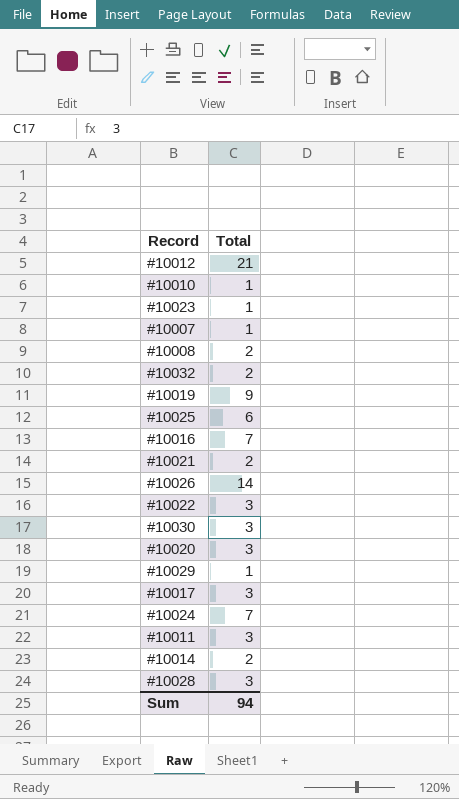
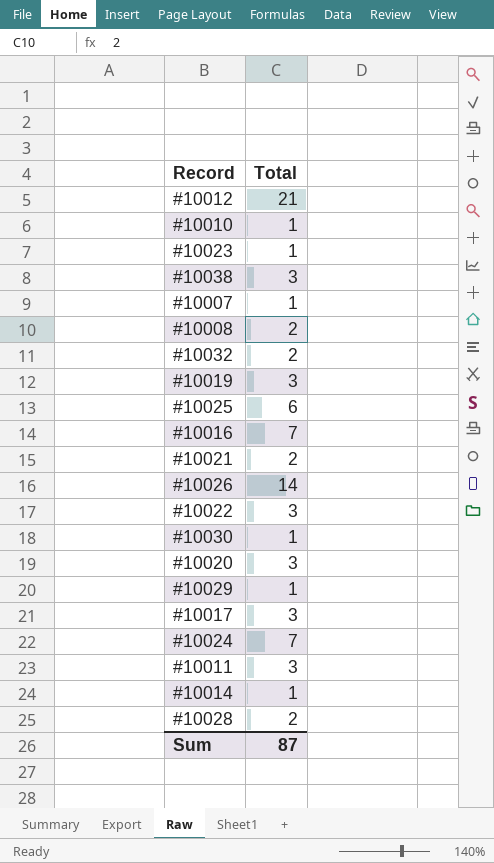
row #10038: none -> 3
#10019 | Total: 9 -> 3
#10030 | Total: 3 -> 1
#10014 | Total: 2 -> 1
#10028 | Total: 3 -> 2
Sum | Total: 94 -> 87

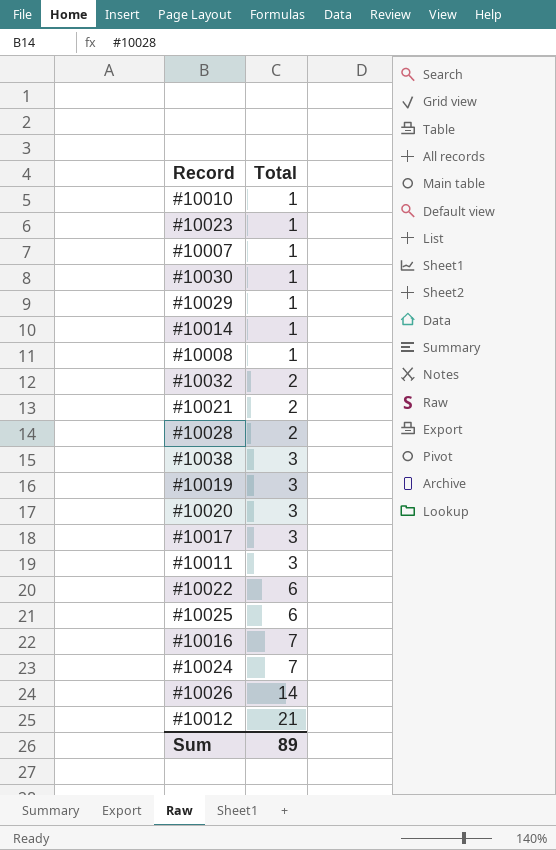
row order: none -> Total ascending
#10008 | Total: 2 -> 1
#10022 | Total: 3 -> 6
Sum | Total: 87 -> 89

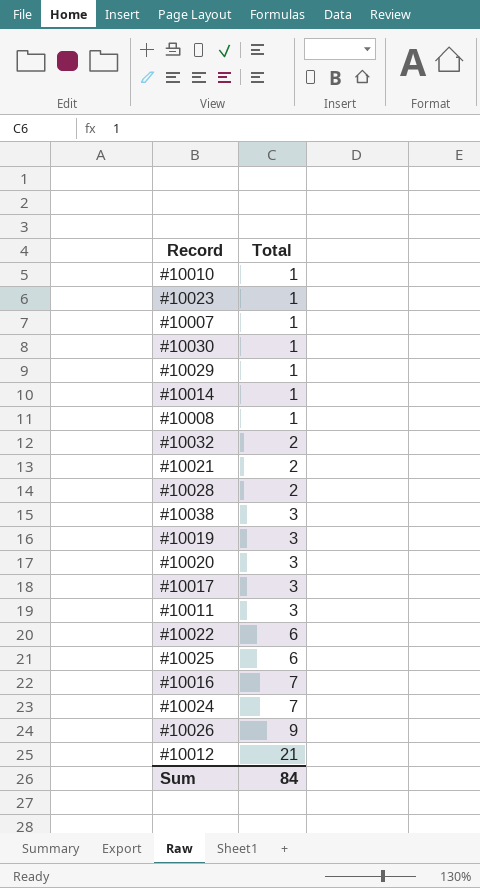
#10026 | Total: 14 -> 9
Sum | Total: 89 -> 84

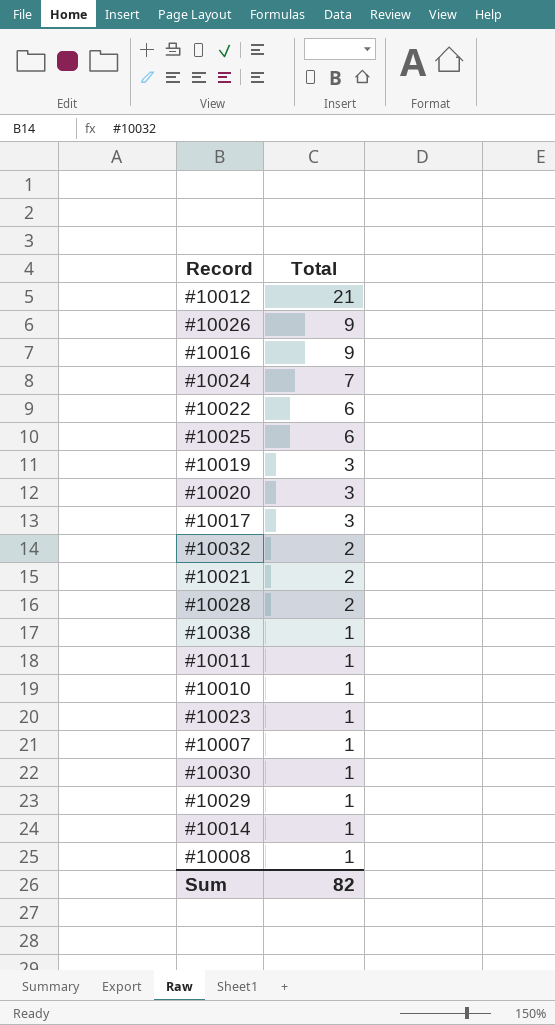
row order: Total ascending -> Total descending
#10016 | Total: 7 -> 9
#10038 | Total: 3 -> 1
#10011 | Total: 3 -> 1
Sum | Total: 84 -> 82

